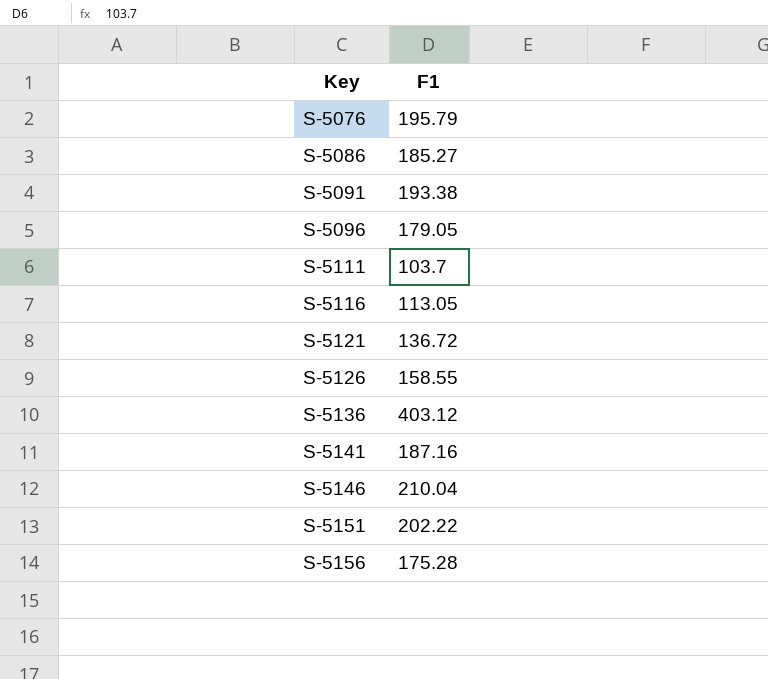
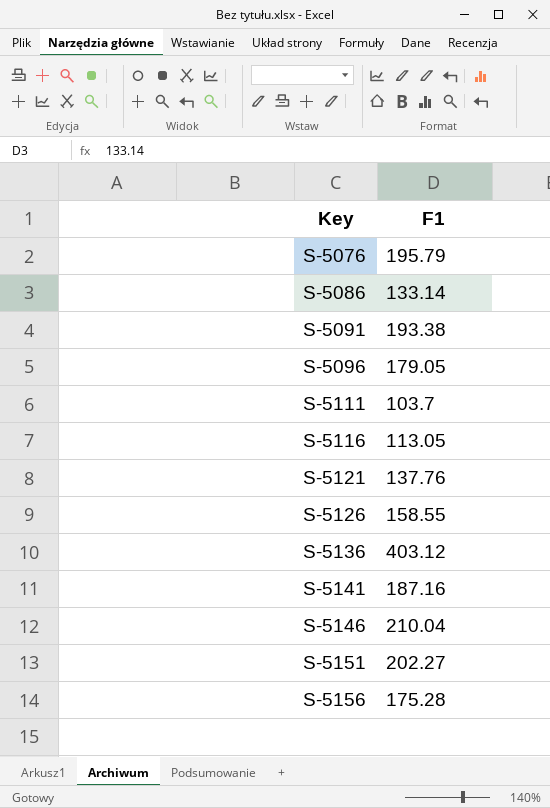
S-5086 | F1: 185.27 -> 133.14
S-5121 | F1: 136.72 -> 137.76
S-5151 | F1: 202.22 -> 202.27

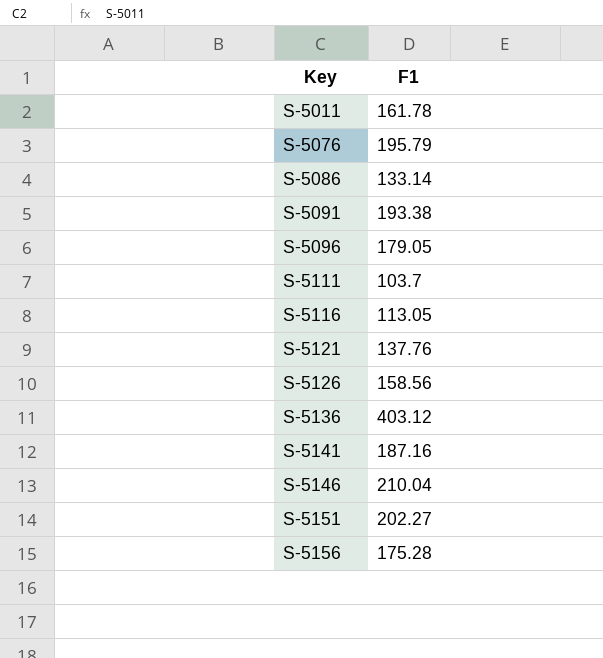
row S-5011: none -> 161.78
S-5126 | F1: 158.55 -> 158.56

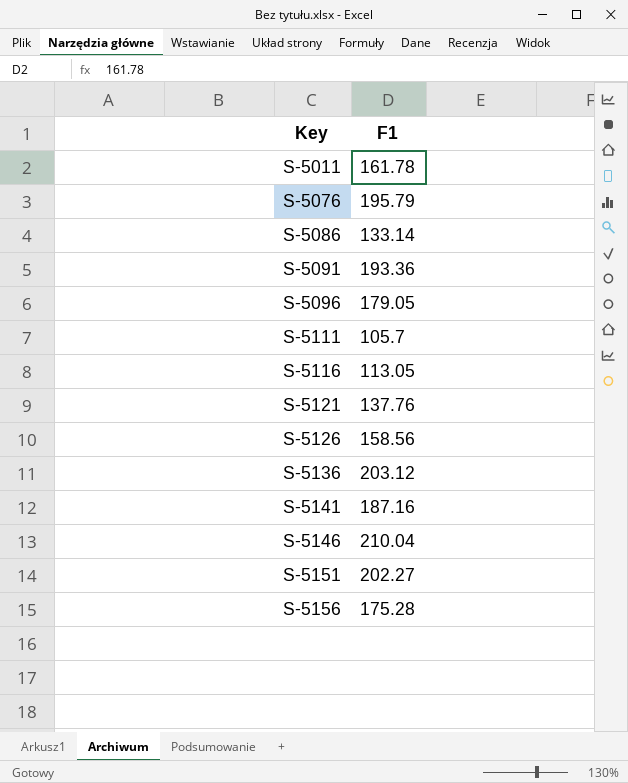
S-5091 | F1: 193.38 -> 193.36
S-5111 | F1: 103.7 -> 105.7
S-5136 | F1: 403.12 -> 203.12

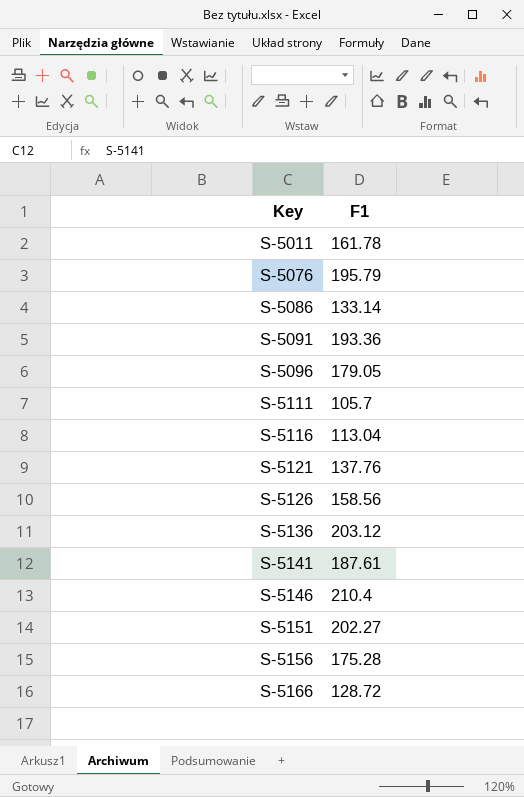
S-5116 | F1: 113.05 -> 113.04
S-5141 | F1: 187.16 -> 187.61
S-5146 | F1: 210.04 -> 210.4
row S-5166: none -> 128.72

